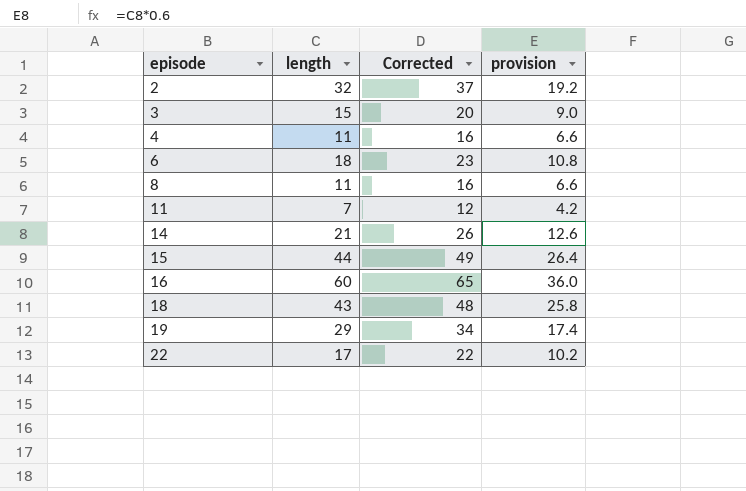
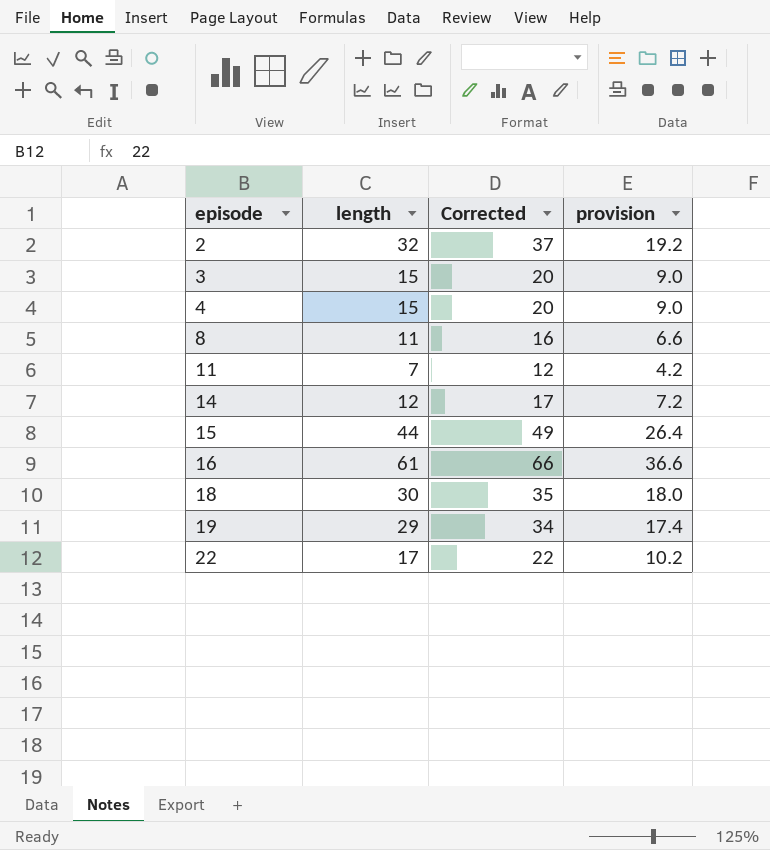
row 6: 18 | 23 | 10.8 -> none
4 | length: 11 -> 15
4 | Corrected: 16 -> 20
4 | provision: 6.6 -> 9.0
14 | length: 21 -> 12
14 | Corrected: 26 -> 17
14 | provision: 12.6 -> 7.2
16 | length: 60 -> 61
16 | Corrected: 65 -> 66
16 | provision: 36.0 -> 36.6
18 | length: 43 -> 30
18 | Corrected: 48 -> 35
18 | provision: 25.8 -> 18.0

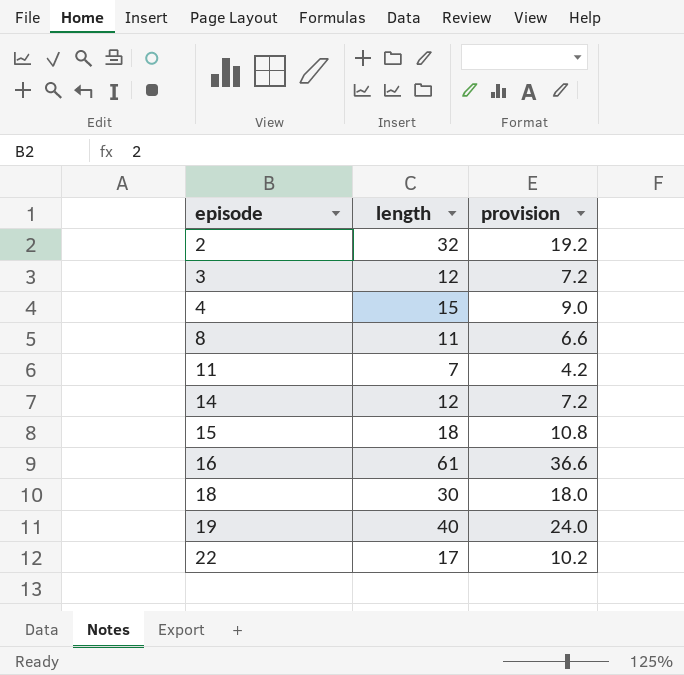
column Corrected | formula: [length] + 5 -> none
3 | length: 15 -> 12
3 | provision: 9.0 -> 7.2
15 | length: 44 -> 18
15 | provision: 26.4 -> 10.8
19 | length: 29 -> 40
19 | provision: 17.4 -> 24.0

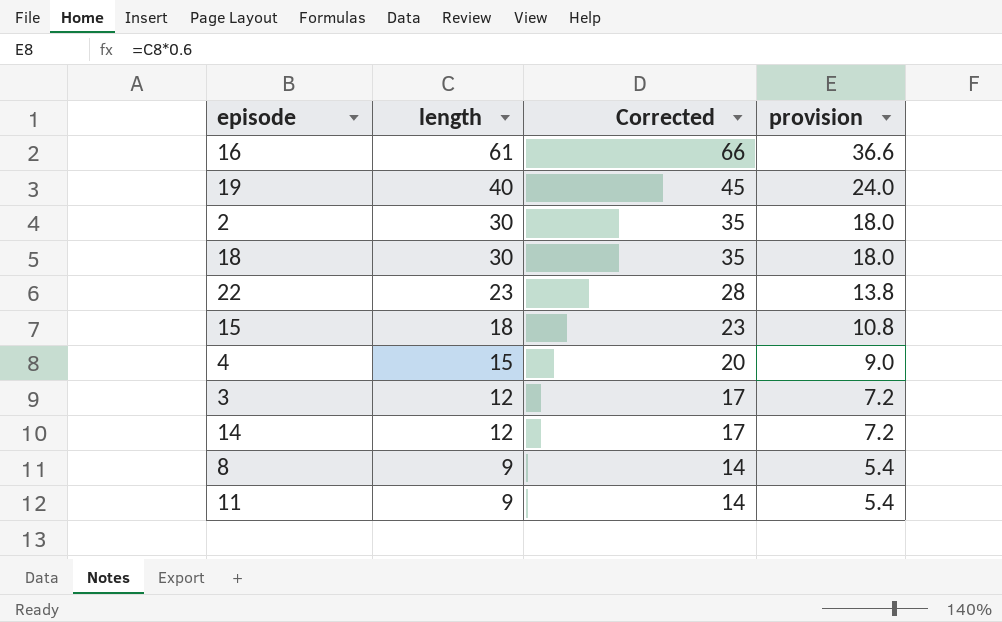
row order: episode ascending -> length descending
column Corrected | formula: none -> [length] + 5
2 | length: 32 -> 30
2 | provision: 19.2 -> 18.0
22 | length: 17 -> 23
22 | provision: 10.2 -> 13.8
8 | length: 11 -> 9
8 | provision: 6.6 -> 5.4
11 | length: 7 -> 9
11 | provision: 4.2 -> 5.4

